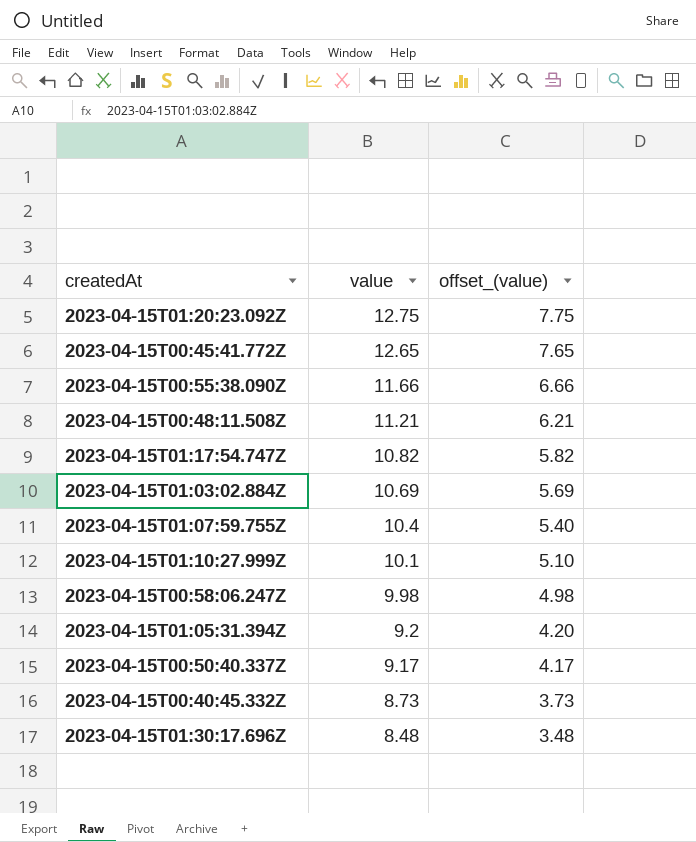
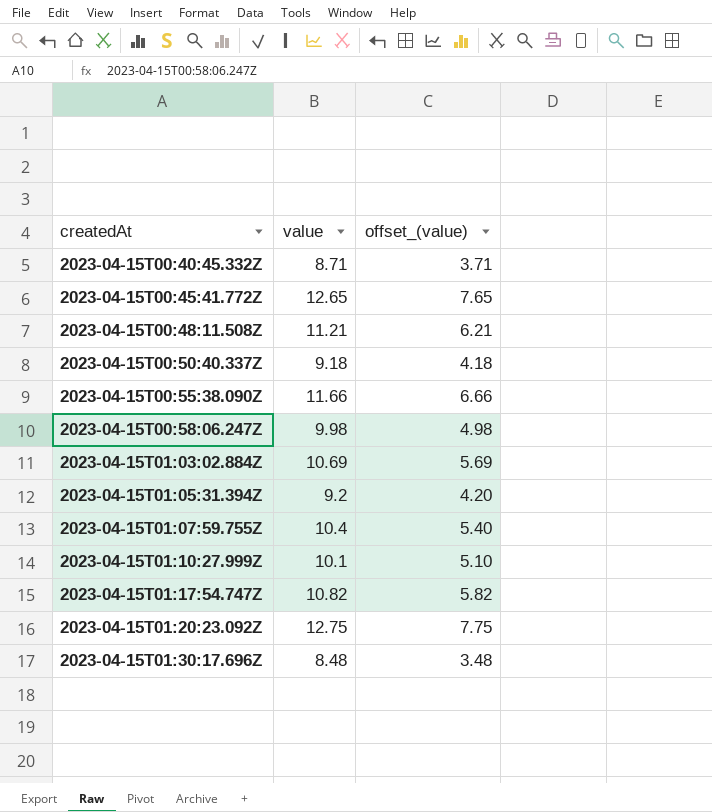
row order: value descending -> createdAt ascending
2023-04-15T00:40:45.332Z | value: 8.73 -> 8.71
2023-04-15T00:40:45.332Z | offset_(value): 3.73 -> 3.71
2023-04-15T00:50:40.337Z | value: 9.17 -> 9.18
2023-04-15T00:50:40.337Z | offset_(value): 4.17 -> 4.18

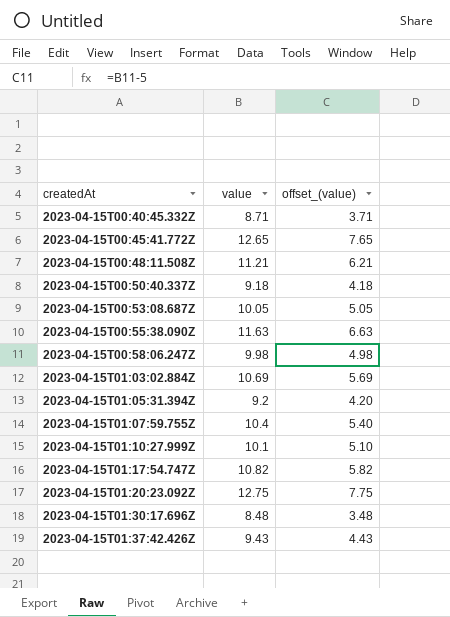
row 2023-04-15T00:53:08.687Z: none -> 10.05 | 5.05
2023-04-15T00:55:38.090Z | value: 11.66 -> 11.63
2023-04-15T00:55:38.090Z | offset_(value): 6.66 -> 6.63
row 2023-04-15T01:37:42.426Z: none -> 9.43 | 4.43

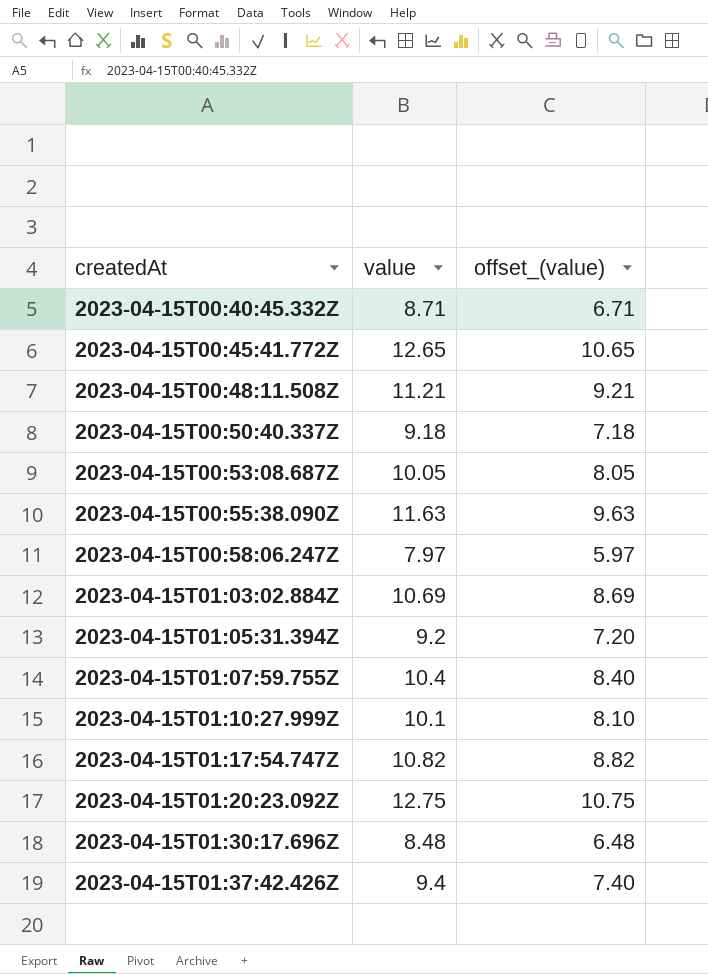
column offset_(value) | formula: [value] - 5 -> [value] - 2
2023-04-15T00:58:06.247Z | value: 9.98 -> 7.97
2023-04-15T01:37:42.426Z | value: 9.43 -> 9.4

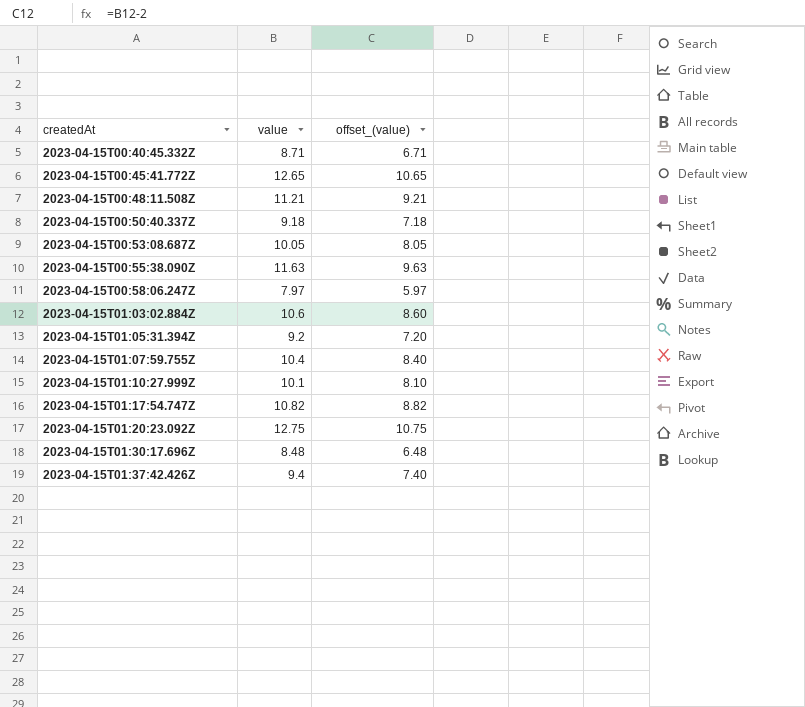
2023-04-15T01:03:02.884Z | value: 10.69 -> 10.6
2023-04-15T01:03:02.884Z | offset_(value): 8.69 -> 8.60

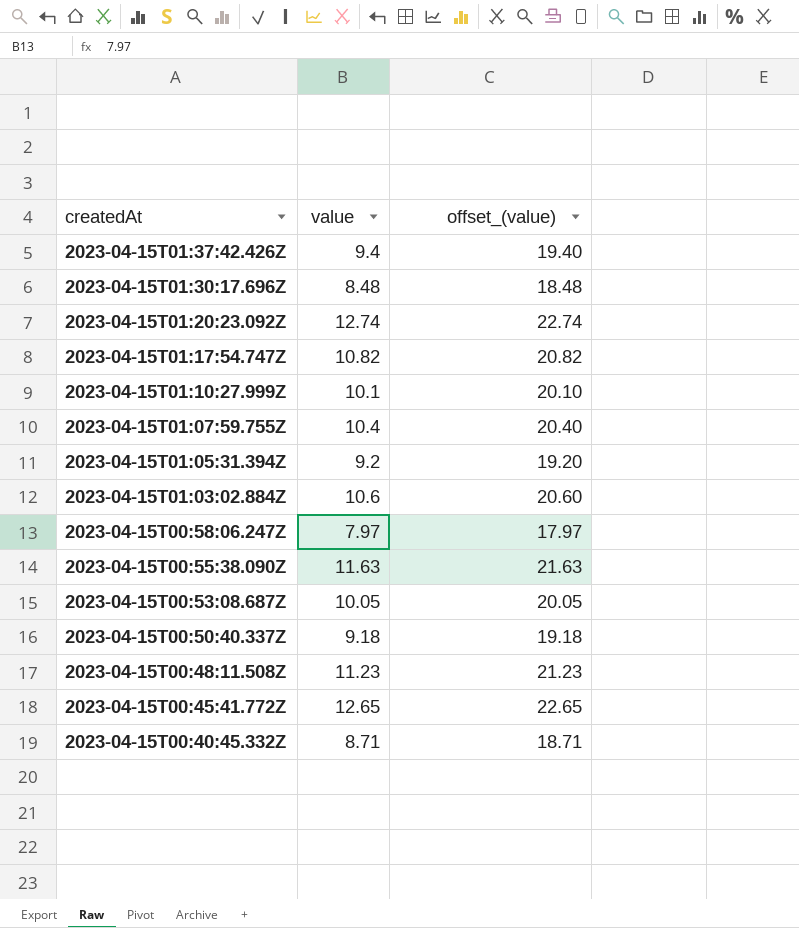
row order: createdAt ascending -> createdAt descending
column offset_(value) | formula: [value] - 2 -> [value] + 10
2023-04-15T01:20:23.092Z | value: 12.75 -> 12.74
2023-04-15T00:48:11.508Z | value: 11.21 -> 11.23

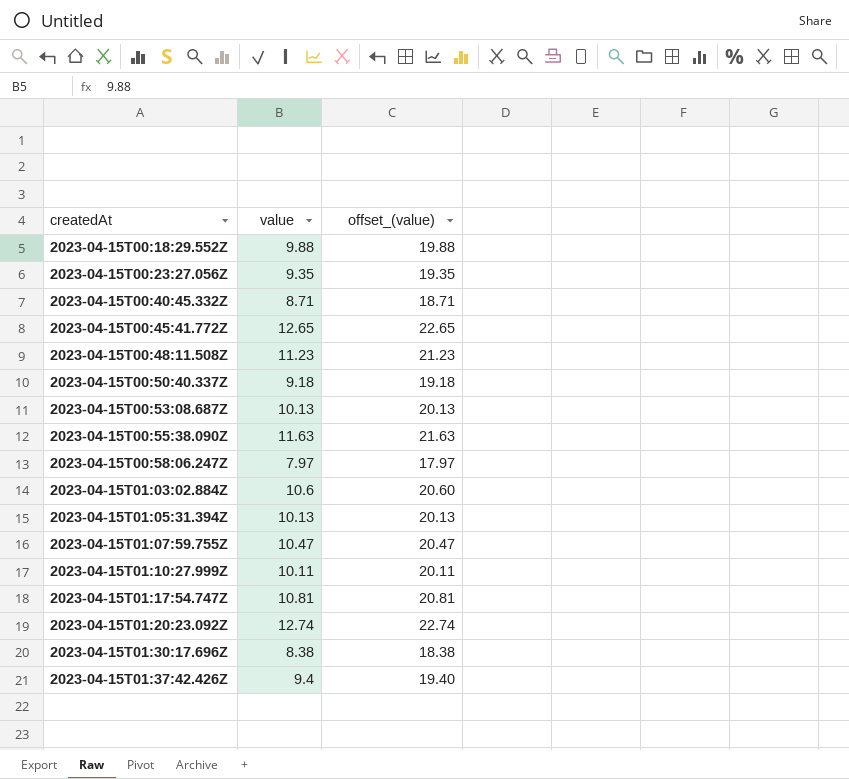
row order: createdAt descending -> createdAt ascending
row 2023-04-15T00:18:29.552Z: none -> 9.88 | 19.88
row 2023-04-15T00:23:27.056Z: none -> 9.35 | 19.35
2023-04-15T00:53:08.687Z | value: 10.05 -> 10.13
2023-04-15T00:53:08.687Z | offset_(value): 20.05 -> 20.13
2023-04-15T01:05:31.394Z | value: 9.2 -> 10.13
2023-04-15T01:05:31.394Z | offset_(value): 19.20 -> 20.13
2023-04-15T01:07:59.755Z | value: 10.4 -> 10.47
2023-04-15T01:07:59.755Z | offset_(value): 20.40 -> 20.47
2023-04-15T01:10:27.999Z | value: 10.1 -> 10.11
2023-04-15T01:10:27.999Z | offset_(value): 20.10 -> 20.11
2023-04-15T01:17:54.747Z | value: 10.82 -> 10.81
2023-04-15T01:17:54.747Z | offset_(value): 20.82 -> 20.81
2023-04-15T01:30:17.696Z | value: 8.48 -> 8.38
2023-04-15T01:30:17.696Z | offset_(value): 18.48 -> 18.38

